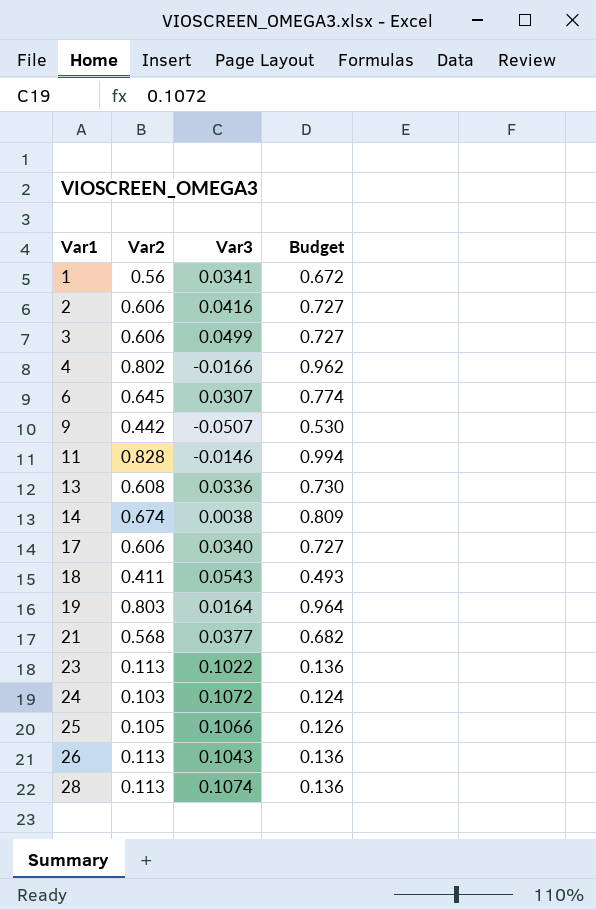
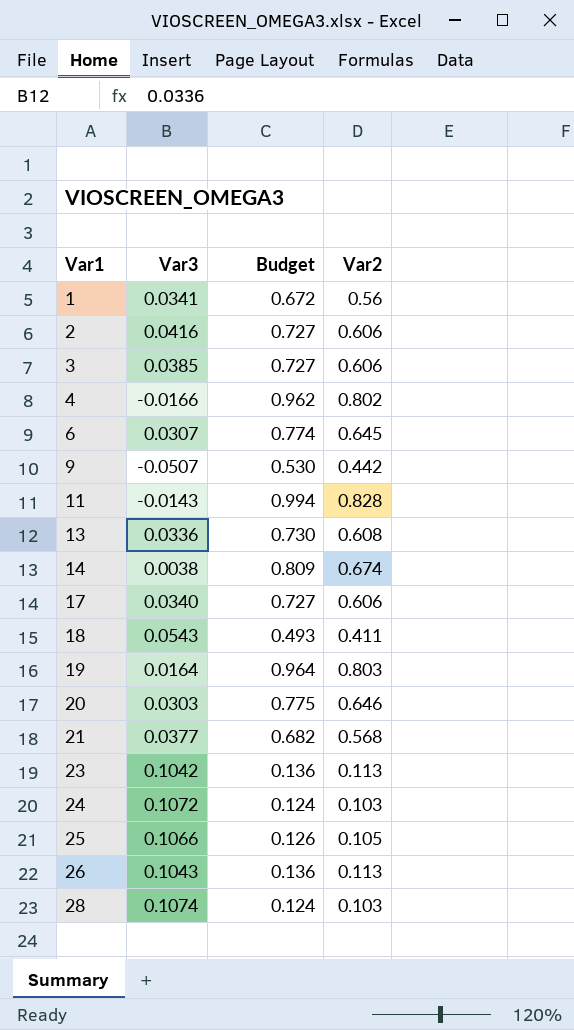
column Var2 | position: 2 -> 4
3 | Var3: 0.0499 -> 0.0385
11 | Var3: -0.0146 -> -0.0143
row 20: none -> 0.0303 | 0.775 | 0.646
23 | Var3: 0.1022 -> 0.1042
28 | Budget: 0.136 -> 0.124
28 | Var2: 0.113 -> 0.103

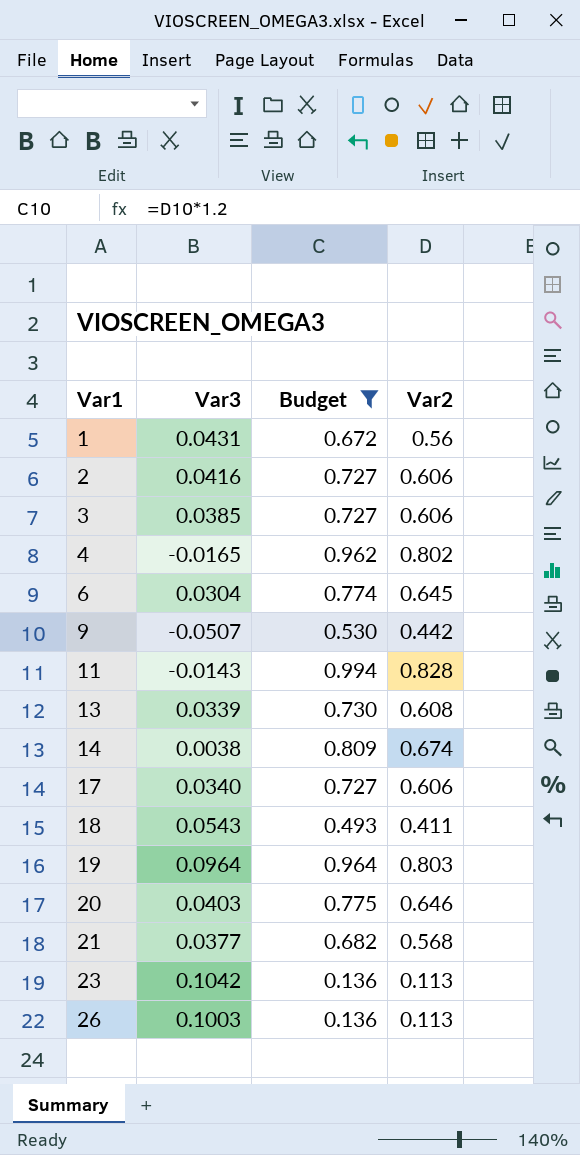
filter: none -> Budget >= 0.136
1 | Var3: 0.0341 -> 0.0431
4 | Var3: -0.0166 -> -0.0165
6 | Var3: 0.0307 -> 0.0304
13 | Var3: 0.0336 -> 0.0339
19 | Var3: 0.0164 -> 0.0964
20 | Var3: 0.0303 -> 0.0403
26 | Var3: 0.1043 -> 0.1003

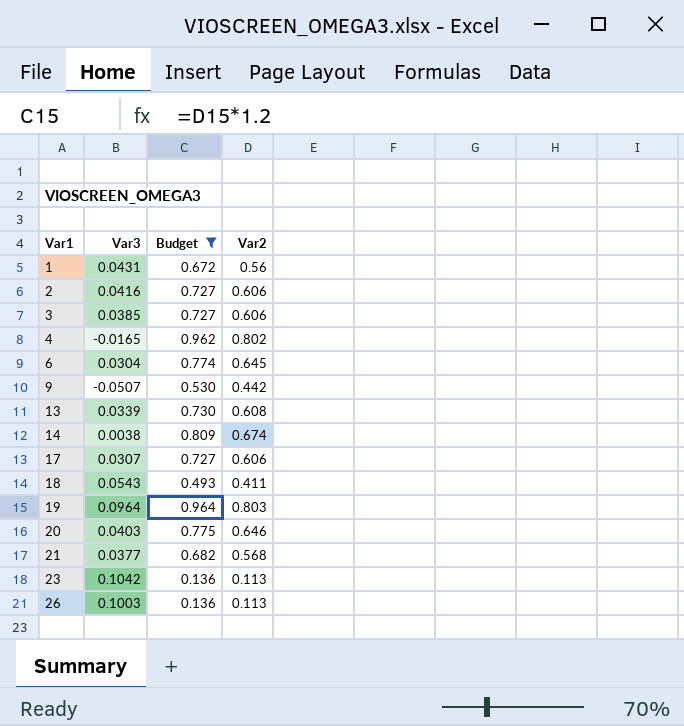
row 11: -0.0143 | 0.994 | 0.828 -> none
17 | Var3: 0.0340 -> 0.0307

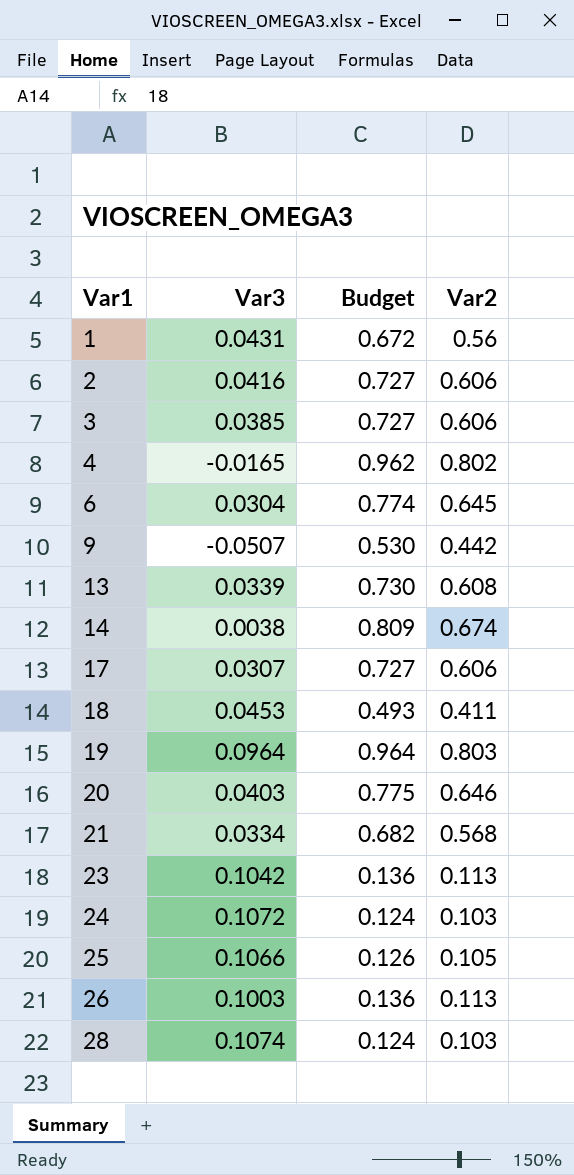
filter: Budget >= 0.136 -> none
18 | Var3: 0.0543 -> 0.0453
21 | Var3: 0.0377 -> 0.0334

